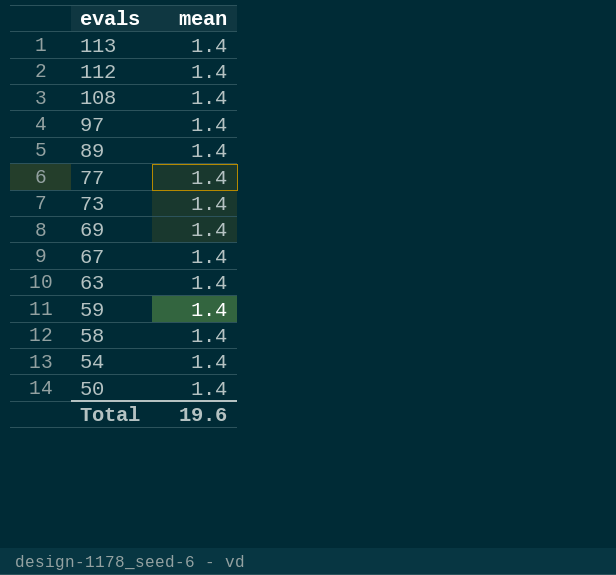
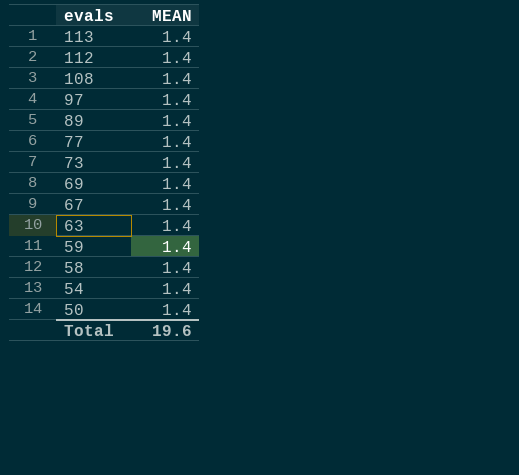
column name: mean -> MEAN

